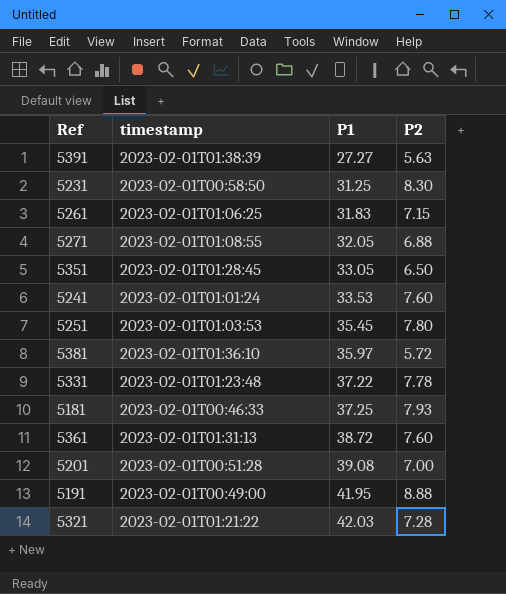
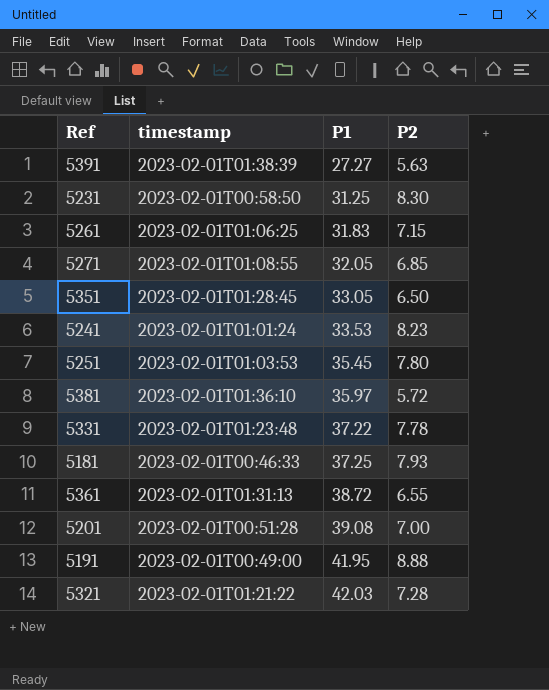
5271 | P2: 6.88 -> 6.85
5241 | P2: 7.60 -> 8.23
5361 | P2: 7.60 -> 6.55

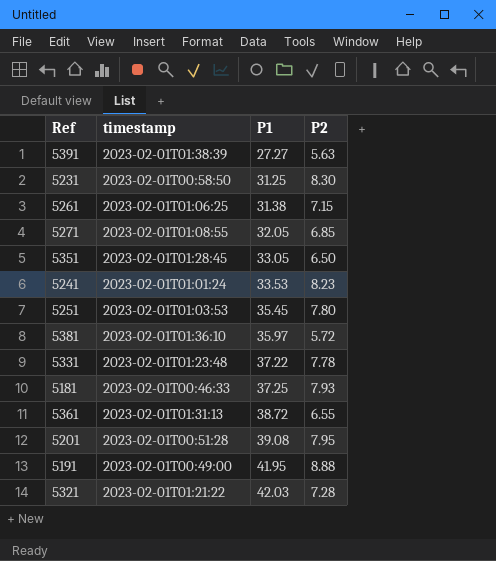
5261 | P1: 31.83 -> 31.38
5201 | P2: 7.00 -> 7.95

